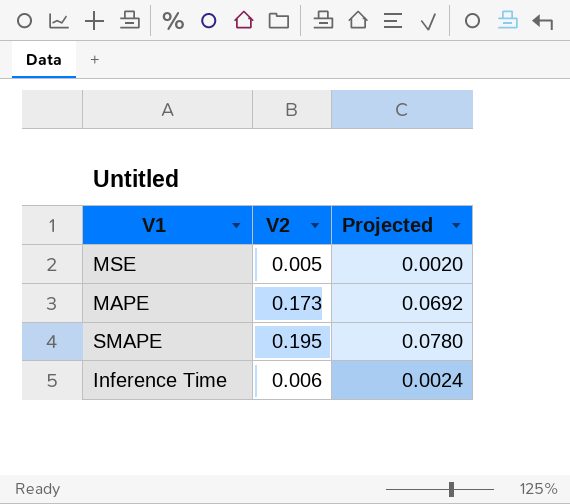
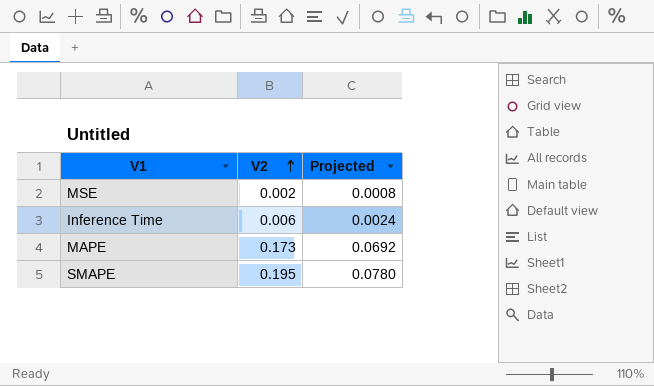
row order: none -> V2 ascending
MSE | V2: 0.005 -> 0.002
MSE | Projected: 0.0020 -> 0.0008

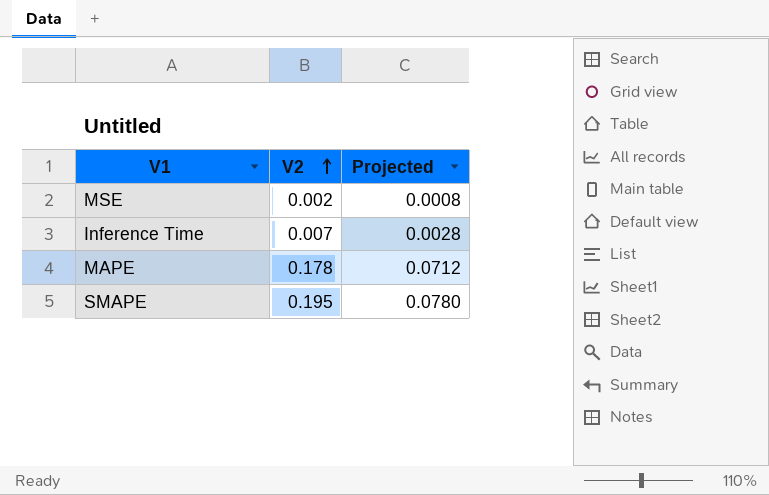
Inference Time | V2: 0.006 -> 0.007
Inference Time | Projected: 0.0024 -> 0.0028
MAPE | V2: 0.173 -> 0.178
MAPE | Projected: 0.0692 -> 0.0712

